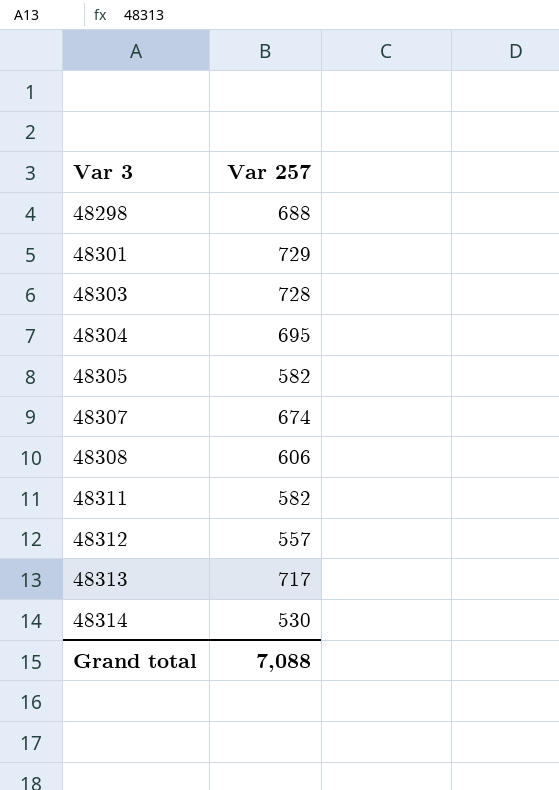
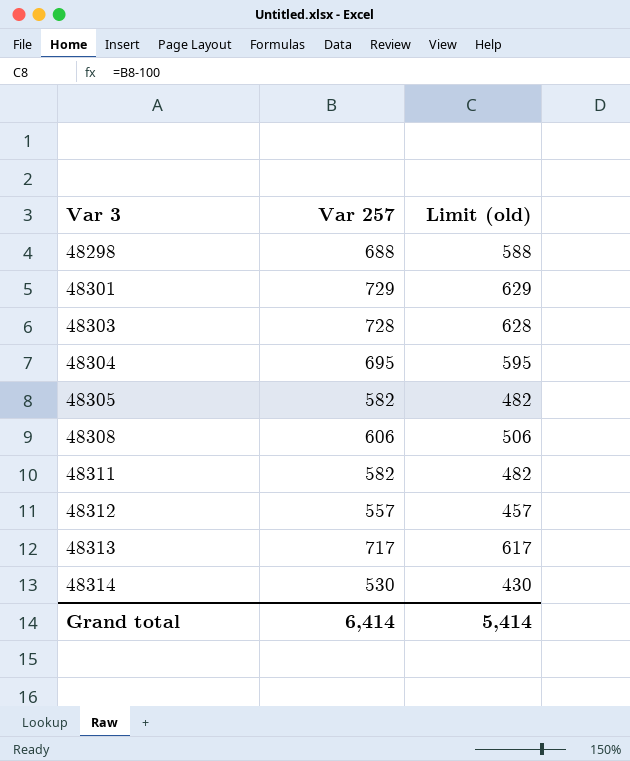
column Limit (old) | formula: none -> [Var 257] - 100
row 48307: 674 -> none
Grand total | Var 257: 7,088 -> 6,414

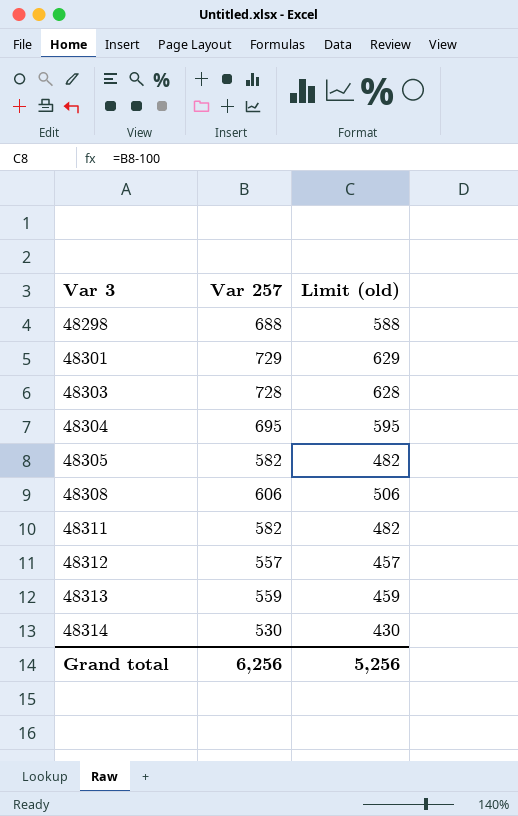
48313 | Var 257: 717 -> 559
48313 | Limit (old): 617 -> 459
Grand total | Var 257: 6,414 -> 6,256
Grand total | Limit (old): 5,414 -> 5,256

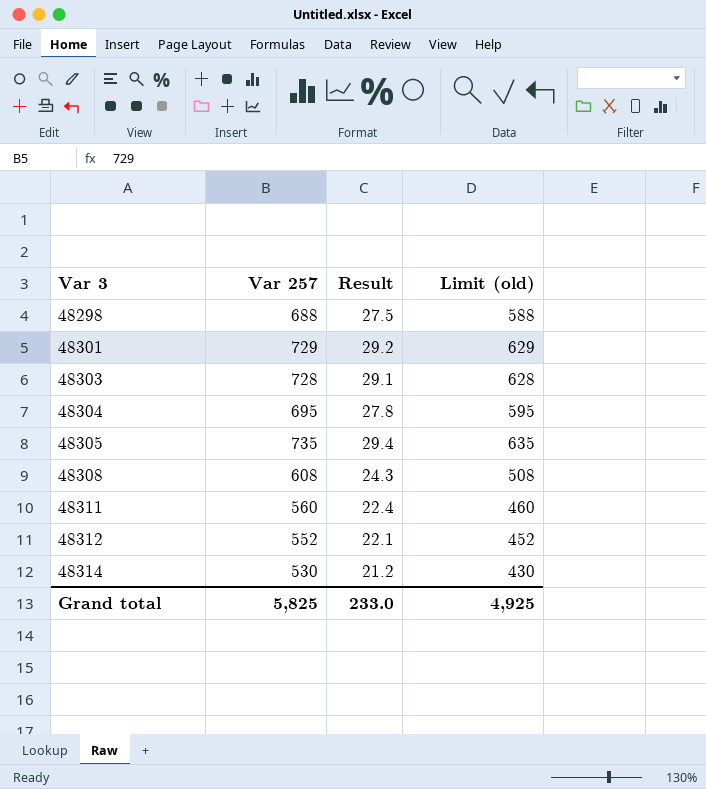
column Result | formula: none -> [Var 257] * 0.04
row 48313: 559 | 459 -> none
48305 | Var 257: 582 -> 735
48305 | Limit (old): 482 -> 635
48308 | Var 257: 606 -> 608
48308 | Limit (old): 506 -> 508
48311 | Var 257: 582 -> 560
48311 | Limit (old): 482 -> 460
48312 | Var 257: 557 -> 552
48312 | Limit (old): 457 -> 452
Grand total | Var 257: 6,256 -> 5,825
Grand total | Limit (old): 5,256 -> 4,925

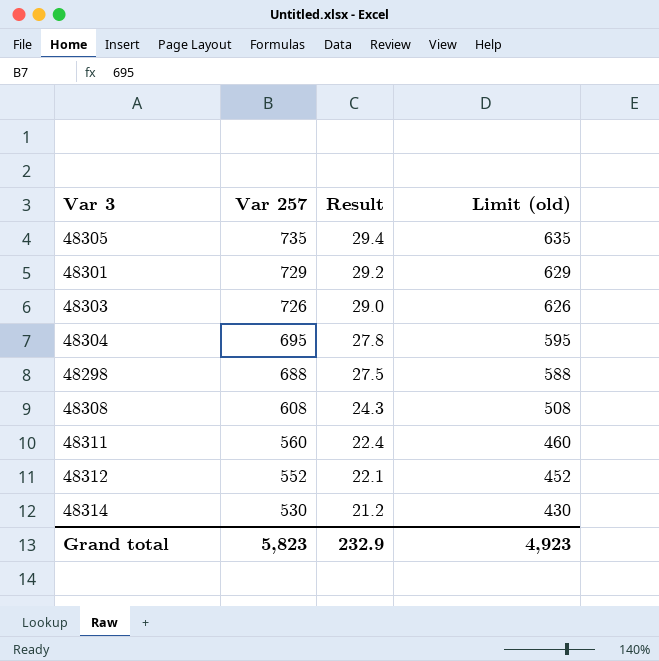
row order: Var 3 ascending -> Var 257 descending
48303 | Var 257: 728 -> 726
48303 | Result: 29.1 -> 29.0
48303 | Limit (old): 628 -> 626
Grand total | Var 257: 5,825 -> 5,823
Grand total | Result: 233.0 -> 232.9
Grand total | Limit (old): 4,925 -> 4,923

